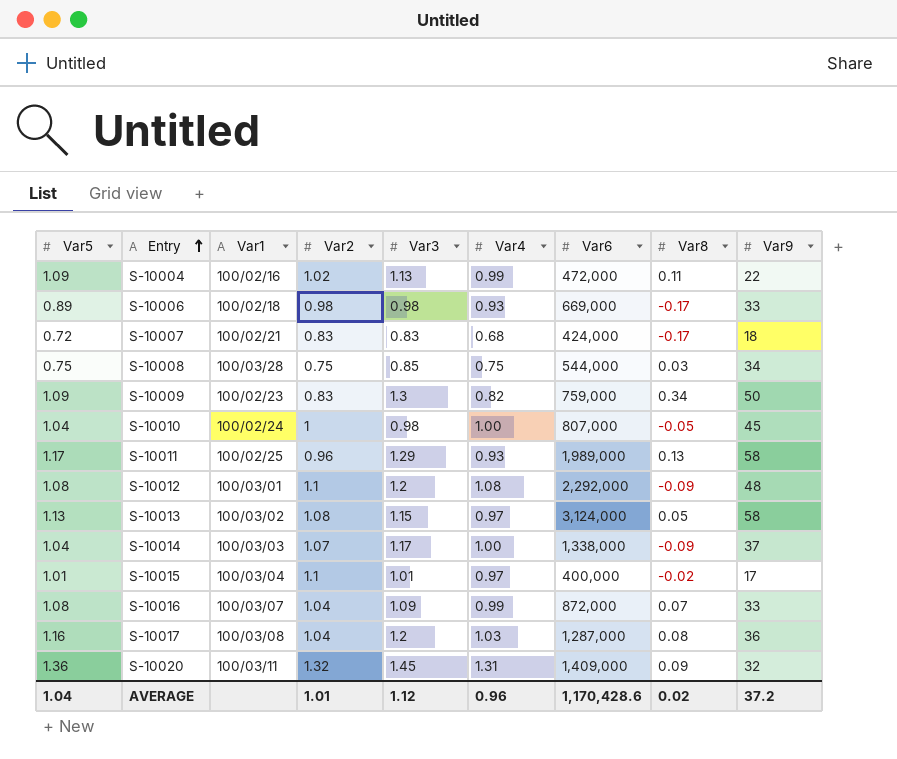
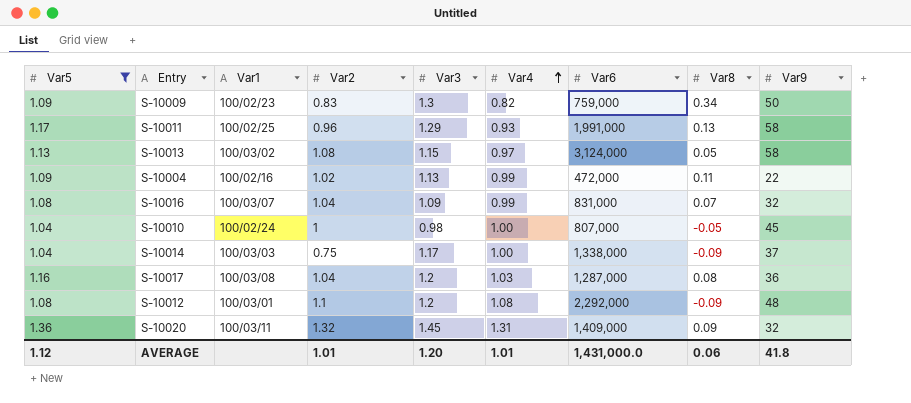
filter: none -> Var5 >= 1.04
row order: Entry ascending -> Var4 ascending
S-10011 | Var6: 1,989,000 -> 1,991,000
S-10016 | Var6: 872,000 -> 831,000
S-10016 | Var9: 33 -> 32
S-10014 | Var2: 1.07 -> 0.75
AVERAGE | Var5: 1.04 -> 1.12
AVERAGE | Var3: 1.12 -> 1.20
AVERAGE | Var4: 0.96 -> 1.01
AVERAGE | Var6: 1,170,428.6 -> 1,431,000.0
AVERAGE | Var8: 0.02 -> 0.06
AVERAGE | Var9: 37.2 -> 41.8

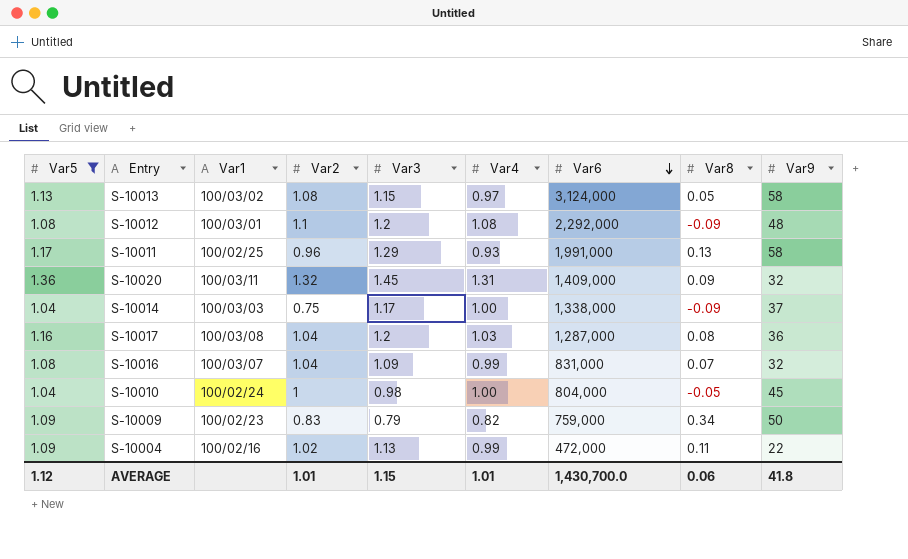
row order: Var4 ascending -> Var6 descending
S-10010 | Var6: 807,000 -> 804,000
S-10009 | Var3: 1.3 -> 0.79
AVERAGE | Var3: 1.20 -> 1.15
AVERAGE | Var6: 1,431,000.0 -> 1,430,700.0

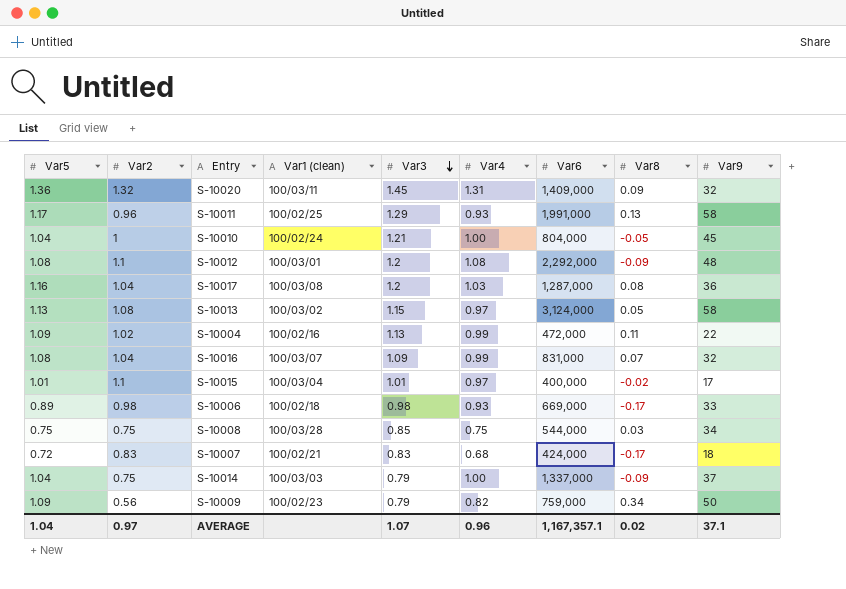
filter: Var5 >= 1.04 -> none
row order: Var6 descending -> Var3 descending
column Var2 | position: 4 -> 2
column name: Var1 -> Var1 (clean)
S-10010 | Var3: 0.98 -> 1.21
S-10014 | Var3: 1.17 -> 0.79
S-10014 | Var6: 1,338,000 -> 1,337,000
S-10009 | Var2: 0.83 -> 0.56
AVERAGE | Var5: 1.12 -> 1.04
AVERAGE | Var2: 1.01 -> 0.97
AVERAGE | Var3: 1.15 -> 1.07
AVERAGE | Var4: 1.01 -> 0.96
AVERAGE | Var6: 1,430,700.0 -> 1,167,357.1
AVERAGE | Var8: 0.06 -> 0.02
AVERAGE | Var9: 41.8 -> 37.1

